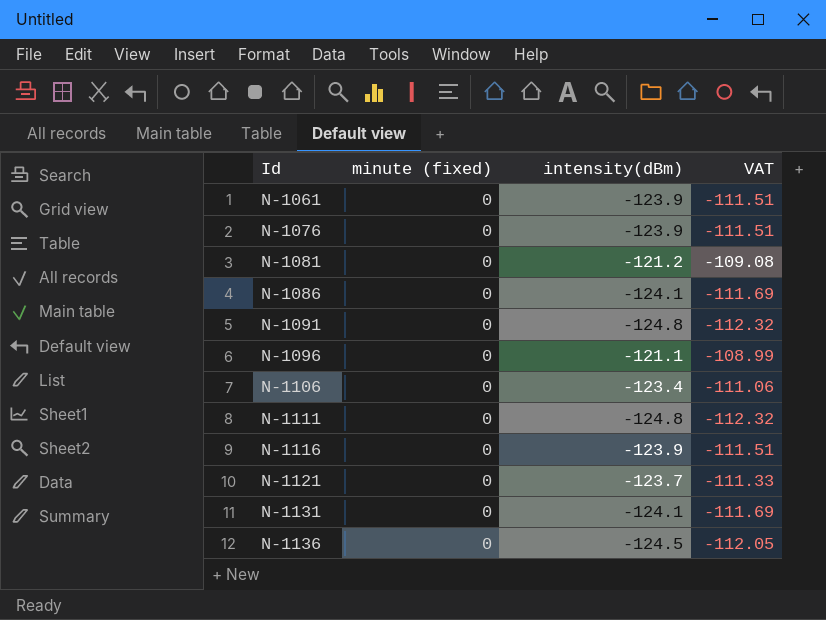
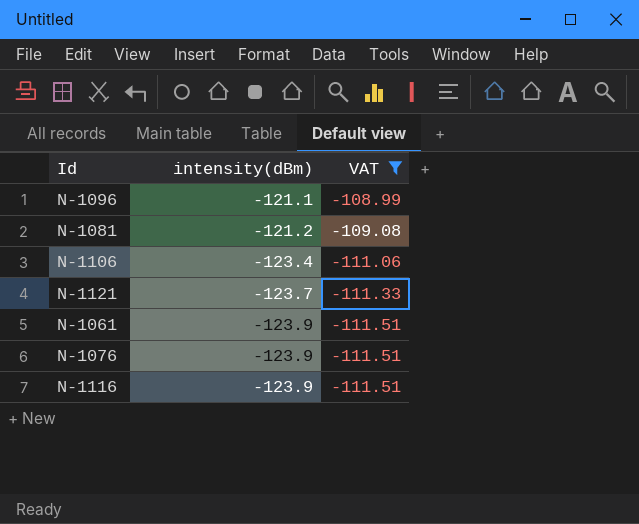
filter: none -> VAT >= -111.51
row order: Id ascending -> intensity(dBm) descending
column minute (fixed) | position: 2 -> none

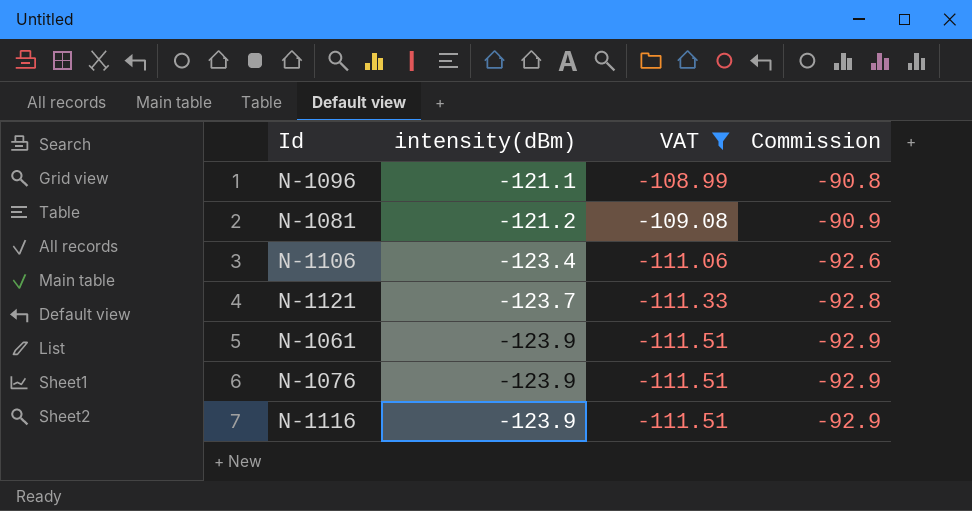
column Commission | formula: none -> [intensity(dBm)] * 0.75

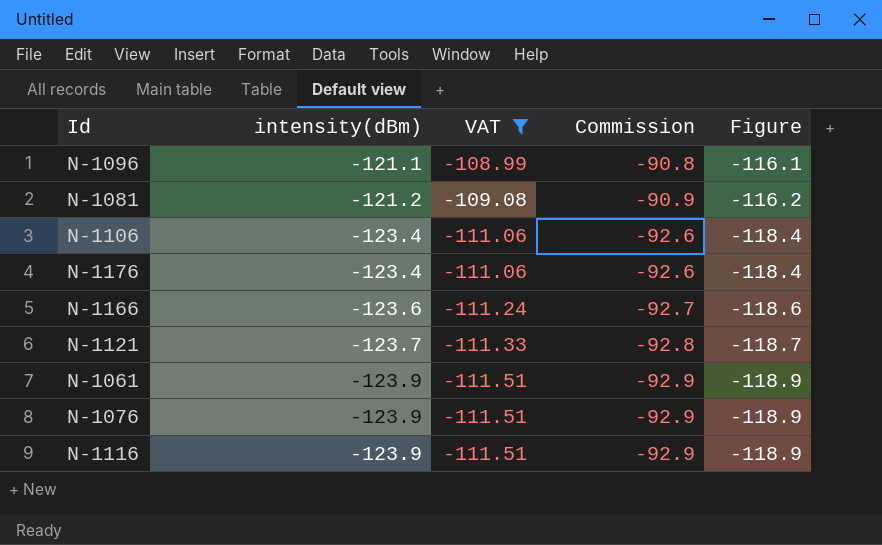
column Figure | formula: none -> [intensity(dBm)] + 5
row N-1176: none -> -123.4 | -111.06 | -92.6 | -118.4
row N-1166: none -> -123.6 | -111.24 | -92.7 | -118.6

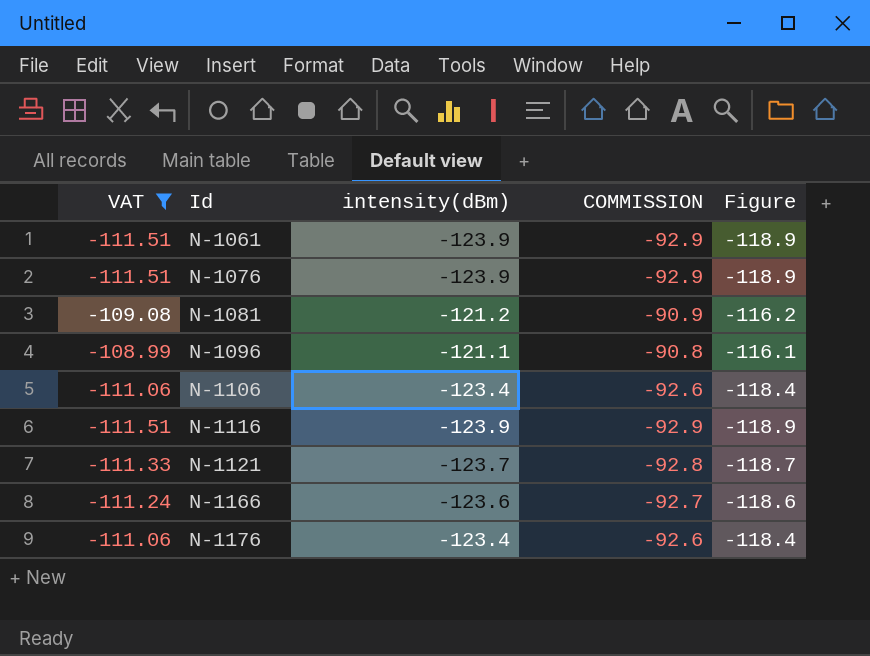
row order: intensity(dBm) descending -> Id ascending
column VAT | position: 3 -> 1
column name: Commission -> COMMISSION

